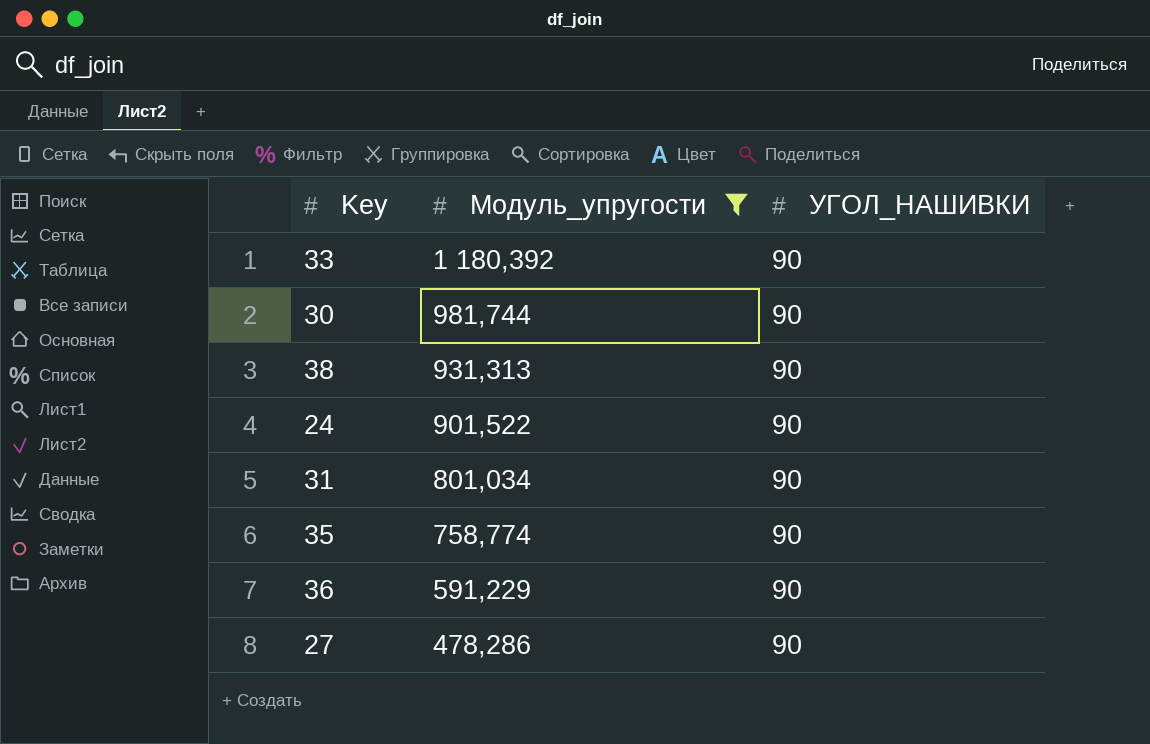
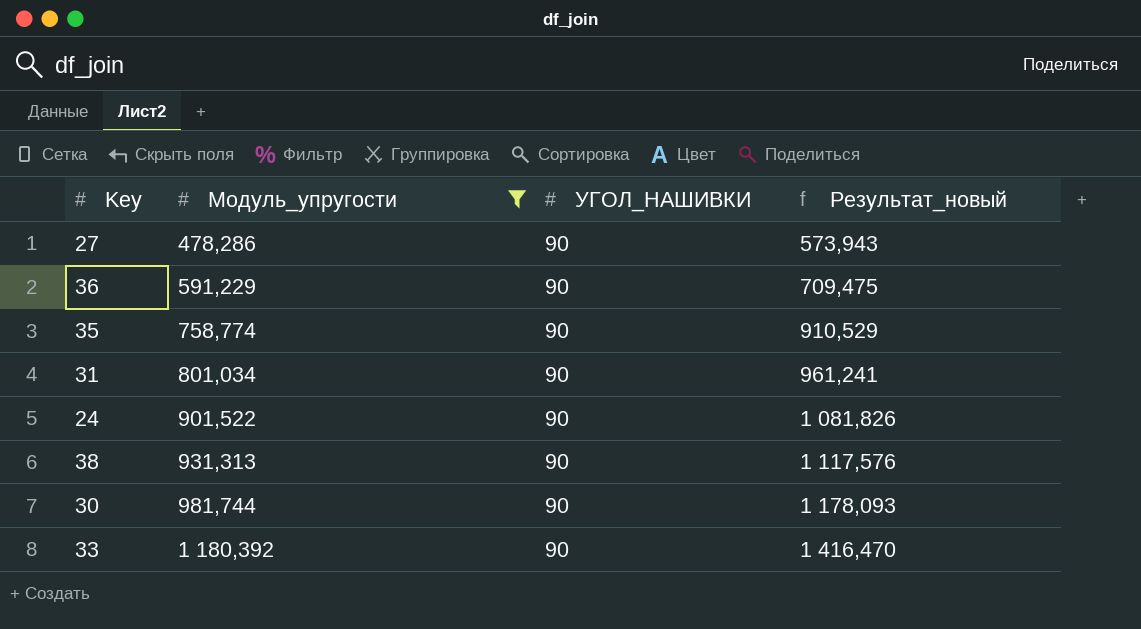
row order: Модуль_упругости descending -> Модуль_упругости ascending
column Результат_новый | formula: none -> [Модуль_упругости] * 1,2

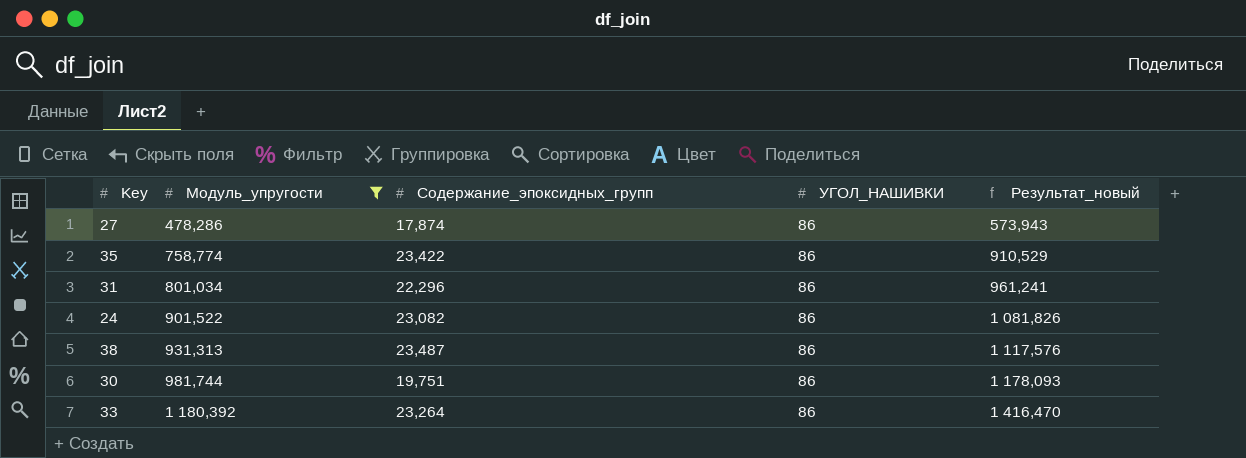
column Содержание_эпоксидных_групп | position: none -> 3
row 36: 591,229 | 90 | 709,475 -> none
27 | УГОЛ_НАШИВКИ: 90 -> 86
35 | УГОЛ_НАШИВКИ: 90 -> 86
31 | УГОЛ_НАШИВКИ: 90 -> 86
24 | УГОЛ_НАШИВКИ: 90 -> 86
38 | УГОЛ_НАШИВКИ: 90 -> 86
30 | УГОЛ_НАШИВКИ: 90 -> 86
33 | УГОЛ_НАШИВКИ: 90 -> 86

